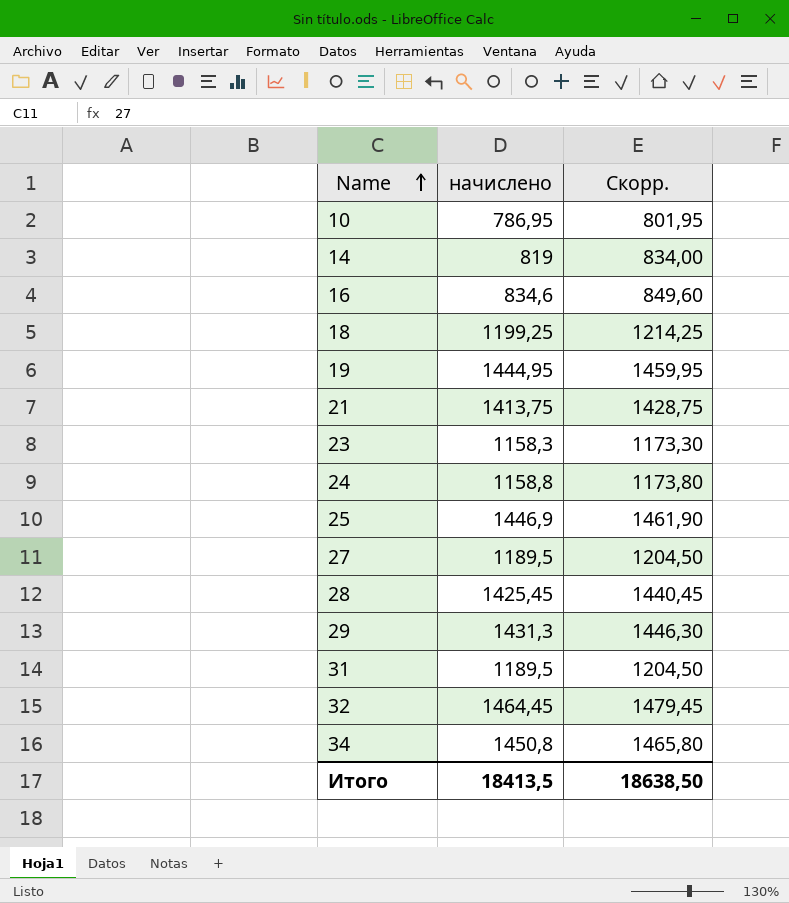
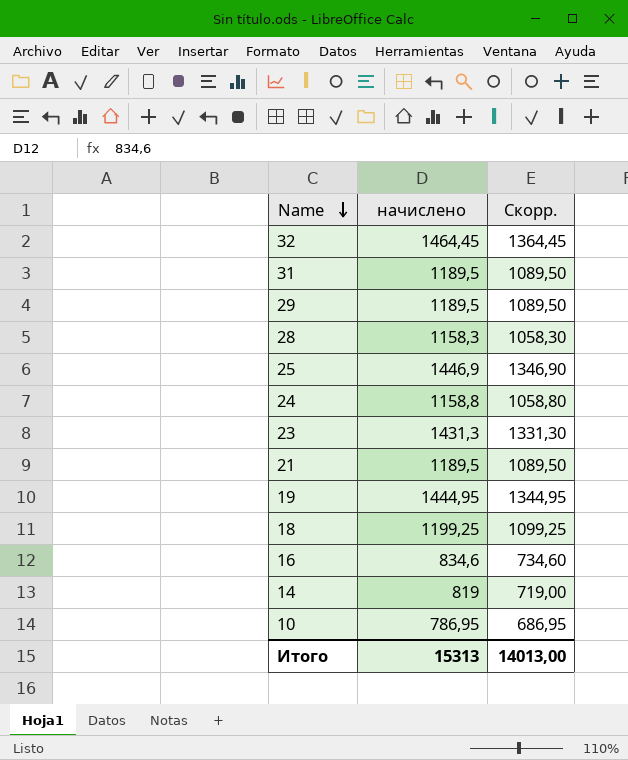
row order: Name ascending -> Name descending
column Скорр. | formula: [начислено] + 15 -> [начислено] - 100
row 27: 1189,5 | 1204,50 -> none
row 34: 1450,8 | 1465,80 -> none
29 | начислено: 1431,3 -> 1189,5
28 | начислено: 1425,45 -> 1158,3
23 | начислено: 1158,3 -> 1431,3
21 | начислено: 1413,75 -> 1189,5
Итого | начислено: 18413,5 -> 15313
Итого | Скорр.: 18638,50 -> 14013,00

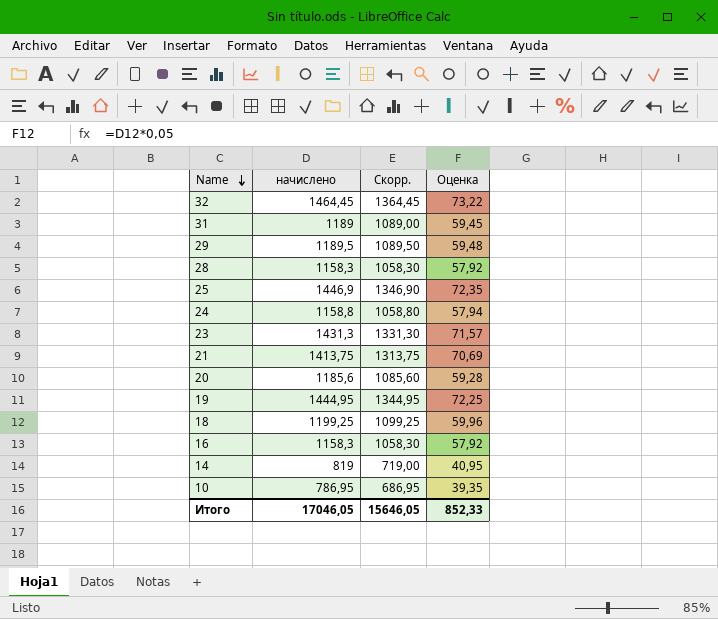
column Оценка | formula: none -> [начислено] * 0,05
31 | начислено: 1189,5 -> 1189
31 | Скорр.: 1089,50 -> 1089,00
21 | начислено: 1189,5 -> 1413,75
21 | Скорр.: 1089,50 -> 1313,75
row 20: none -> 1185,6 | 1085,60 | 59,28
16 | начислено: 834,6 -> 1158,3
16 | Скорр.: 734,60 -> 1058,30
Итого | начислено: 15313 -> 17046,05
Итого | Скорр.: 14013,00 -> 15646,05

